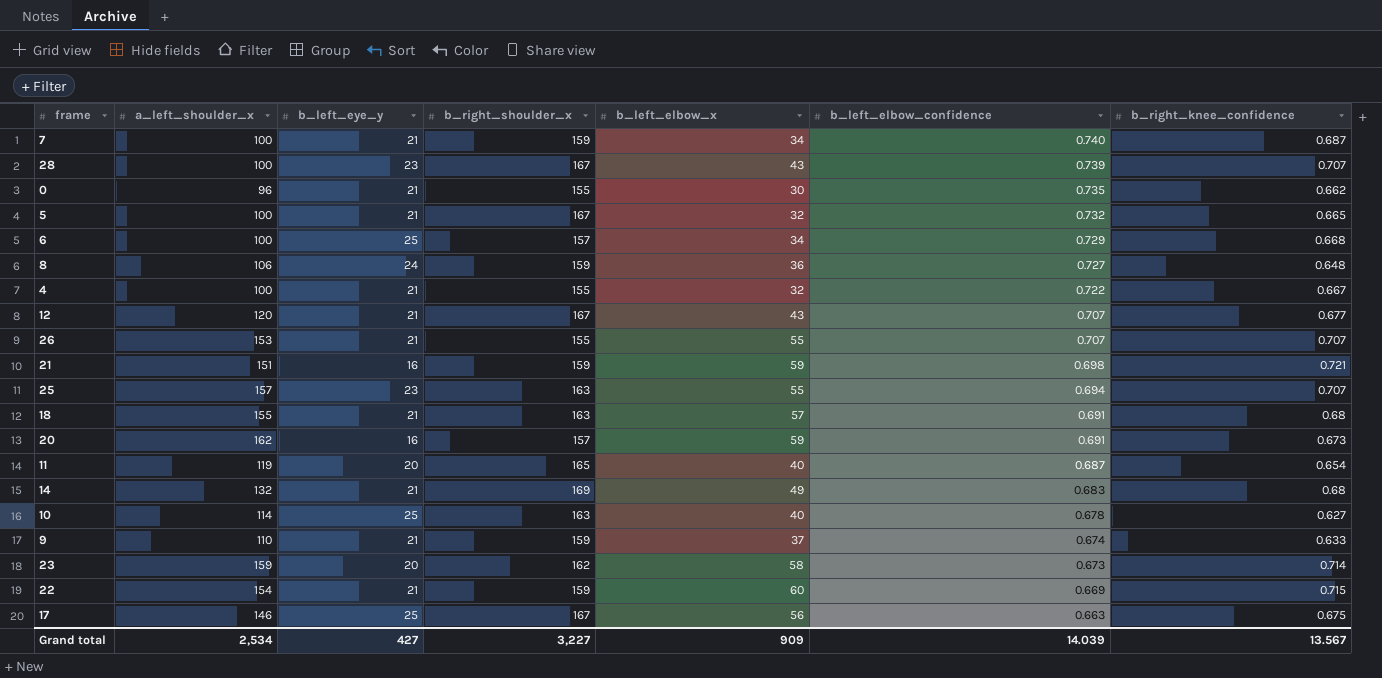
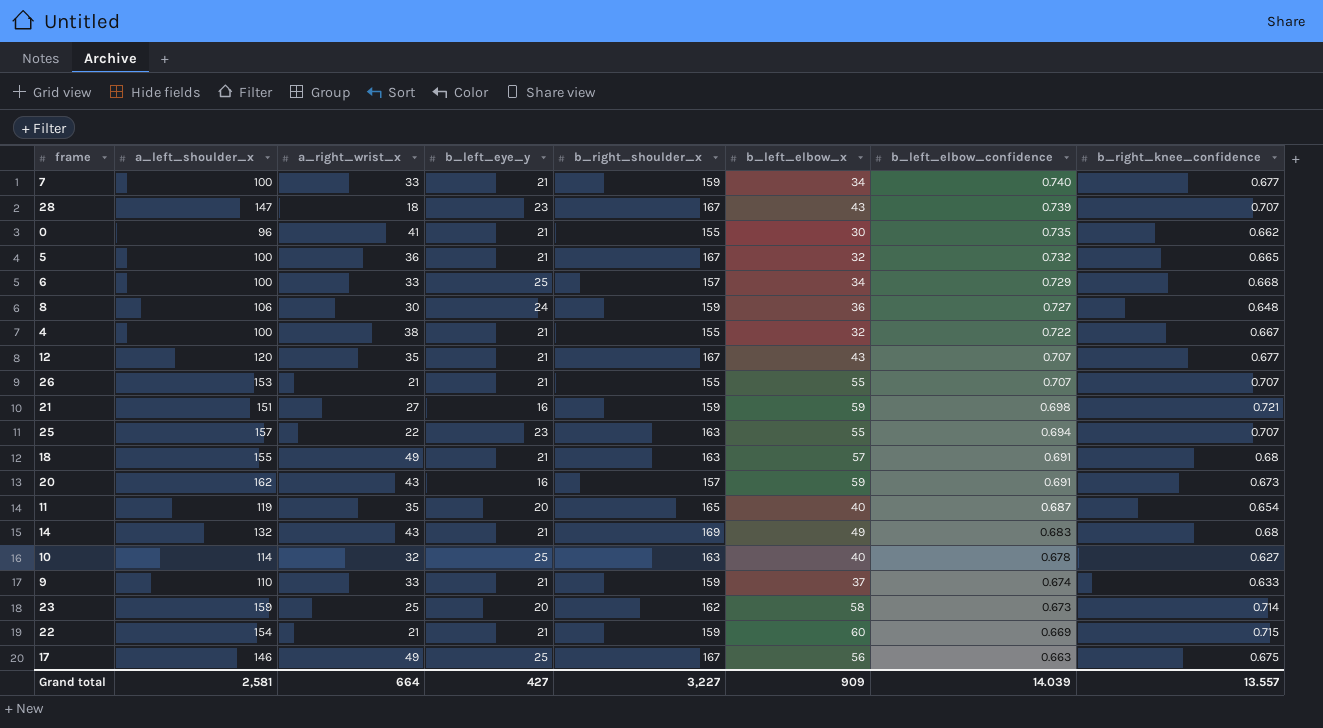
column a_right_wrist_x | position: none -> 3
7 | b_right_knee_confidence: 0.687 -> 0.677
28 | a_left_shoulder_x: 100 -> 147
Grand total | a_left_shoulder_x: 2,534 -> 2,581
Grand total | b_right_knee_confidence: 13.567 -> 13.557

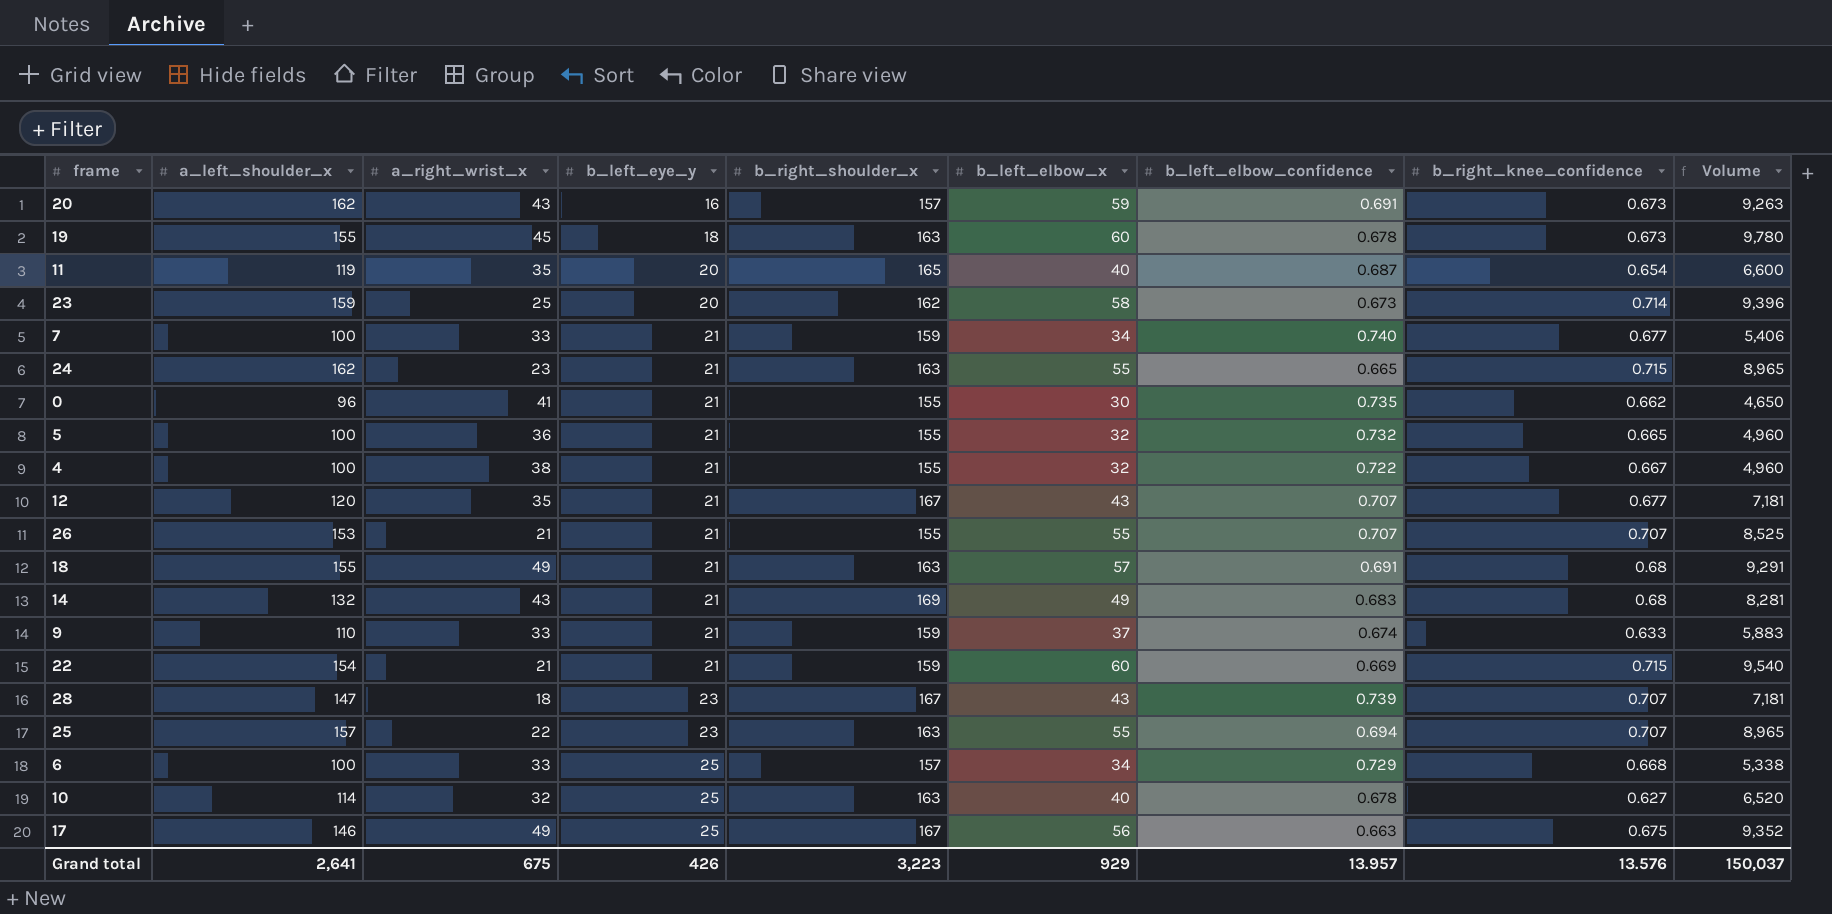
row order: b_left_elbow_confidence descending -> b_left_eye_y ascending
column Volume | formula: none -> [b_right_shoulder_x] * [b_left_elbow_x]
row 8: 106 | 30 | 24 | 159 | 36 | 0.727 | 0.648 -> none
row 21: 151 | 27 | 16 | 159 | 59 | 0.698 | 0.721 -> none
row 19: none -> 155 | 45 | 18 | 163 | 60 | 0.678 | 0.673 | 9,780
row 24: none -> 162 | 23 | 21 | 163 | 55 | 0.665 | 0.715 | 8,965
5 | b_right_shoulder_x: 167 -> 155
Grand total | a_left_shoulder_x: 2,581 -> 2,641
Grand total | a_right_wrist_x: 664 -> 675
Grand total | b_left_eye_y: 427 -> 426
Grand total | b_right_shoulder_x: 3,227 -> 3,223
Grand total | b_left_elbow_x: 909 -> 929
Grand total | b_left_elbow_confidence: 14.039 -> 13.957
Grand total | b_right_knee_confidence: 13.557 -> 13.576

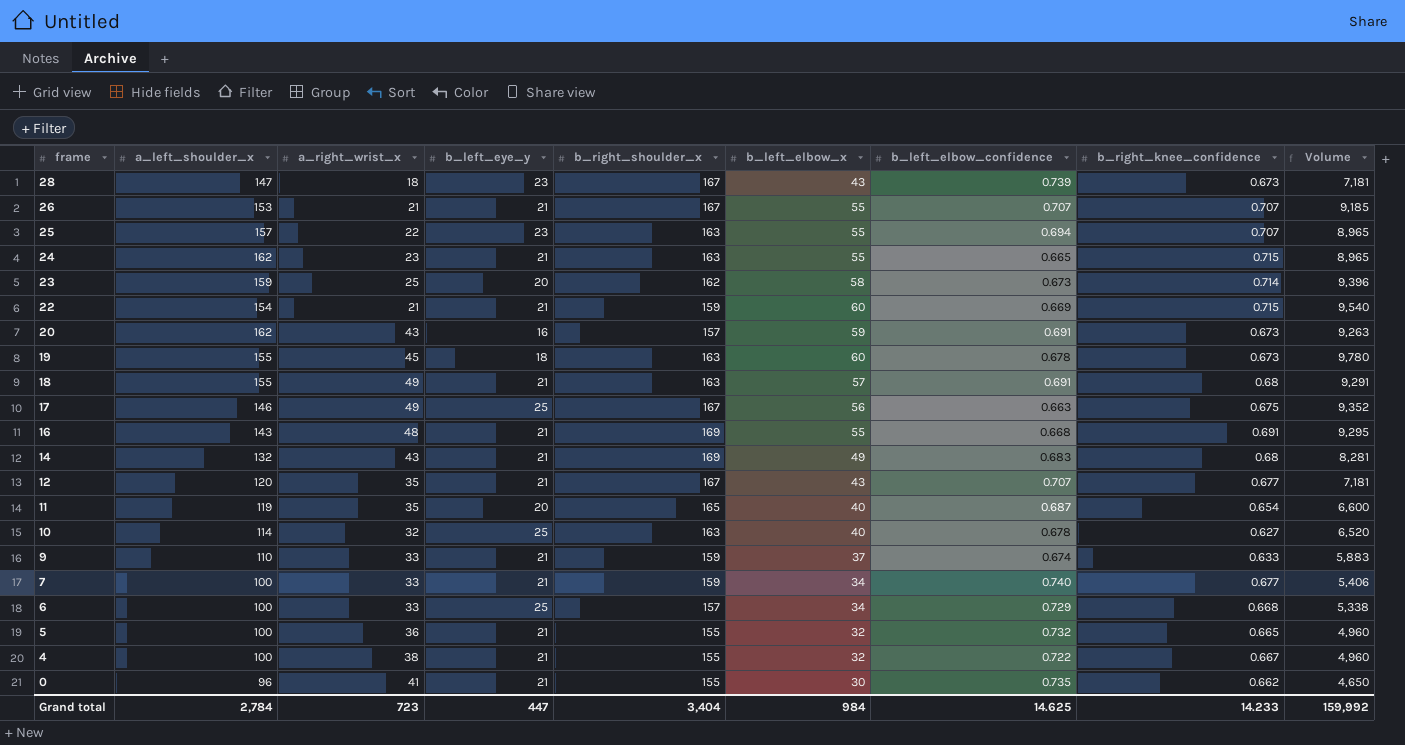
row order: b_left_eye_y ascending -> frame descending
28 | b_right_knee_confidence: 0.707 -> 0.673
26 | b_right_shoulder_x: 155 -> 167
26 | Volume: 8,525 -> 9,185
row 16: none -> 143 | 48 | 21 | 169 | 55 | 0.668 | 0.691 | 9,295
Grand total | a_left_shoulder_x: 2,641 -> 2,784
Grand total | a_right_wrist_x: 675 -> 723
Grand total | b_left_eye_y: 426 -> 447
Grand total | b_right_shoulder_x: 3,223 -> 3,404
Grand total | b_left_elbow_x: 929 -> 984
Grand total | b_left_elbow_confidence: 13.957 -> 14.625
Grand total | b_right_knee_confidence: 13.576 -> 14.233
Grand total | Volume: 150,037 -> 159,992

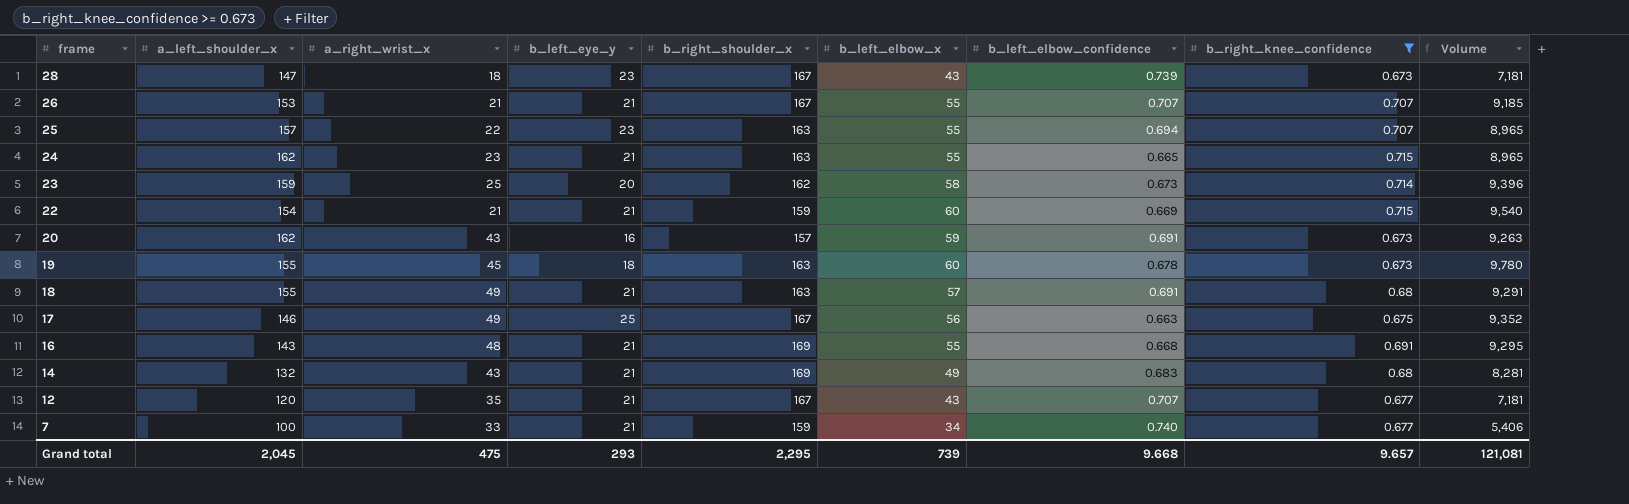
filter: none -> b_right_knee_confidence >= 0.673
Grand total | a_left_shoulder_x: 2,784 -> 2,045
Grand total | a_right_wrist_x: 723 -> 475
Grand total | b_left_eye_y: 447 -> 293
Grand total | b_right_shoulder_x: 3,404 -> 2,295
Grand total | b_left_elbow_x: 984 -> 739
Grand total | b_left_elbow_confidence: 14.625 -> 9.668
Grand total | b_right_knee_confidence: 14.233 -> 9.657
Grand total | Volume: 159,992 -> 121,081

